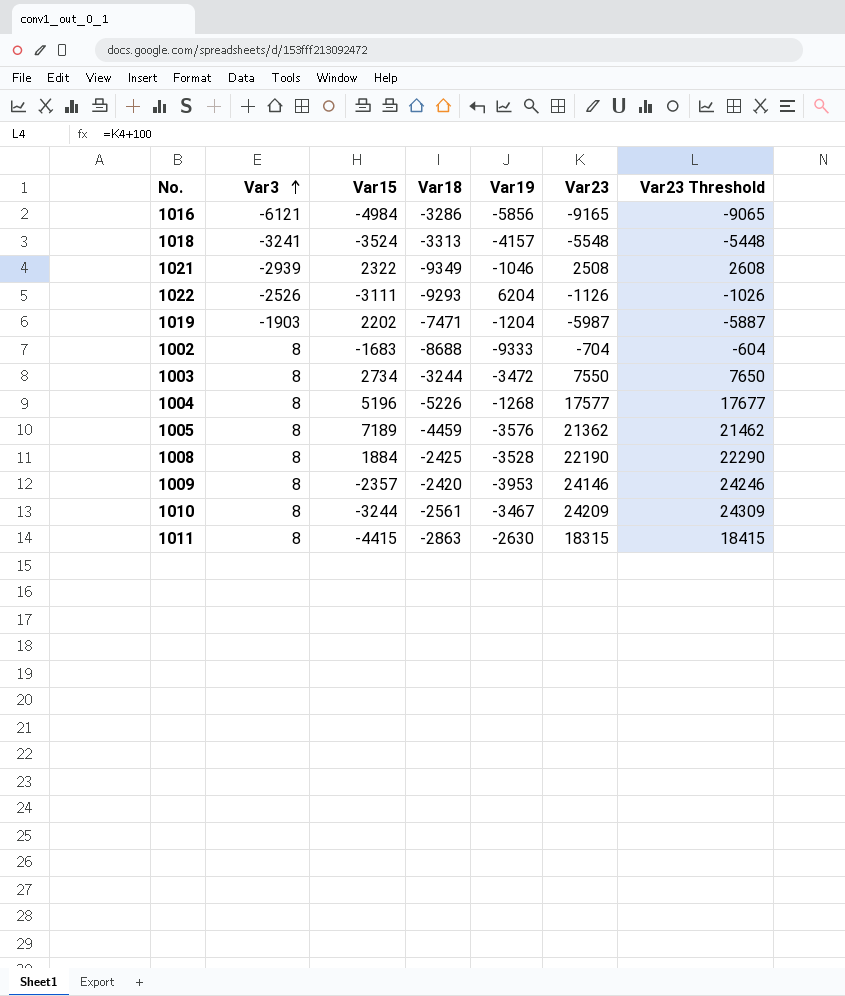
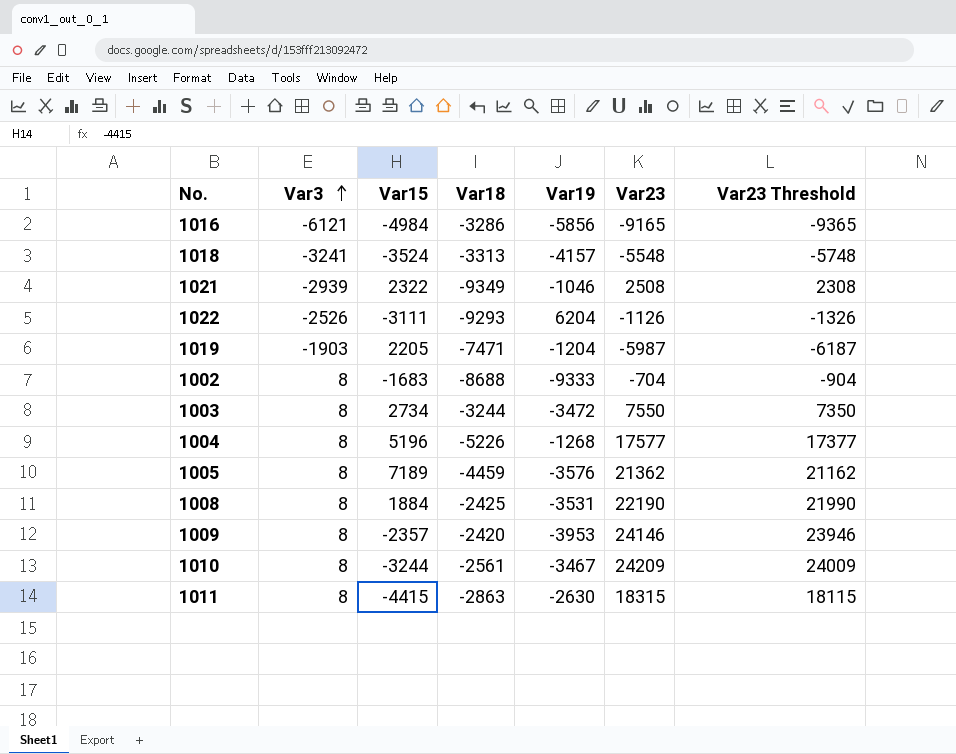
column Var23 Threshold | formula: [Var23] + 100 -> [Var23] - 200
1019 | Var15: 2202 -> 2205
1008 | Var19: -3528 -> -3531

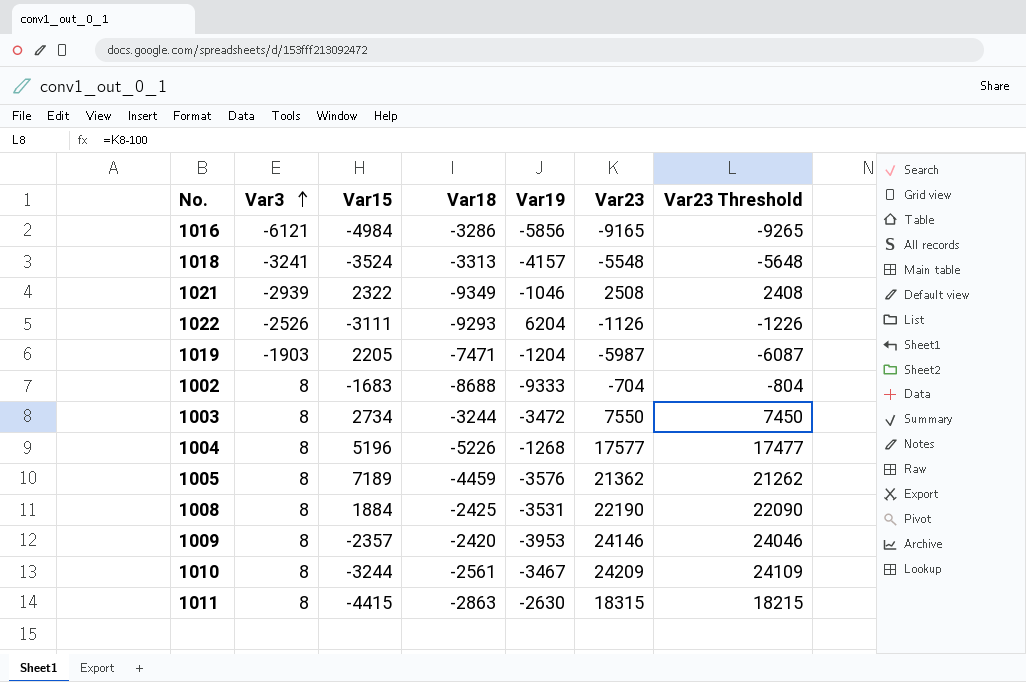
column Var23 Threshold | formula: [Var23] - 200 -> [Var23] - 100

